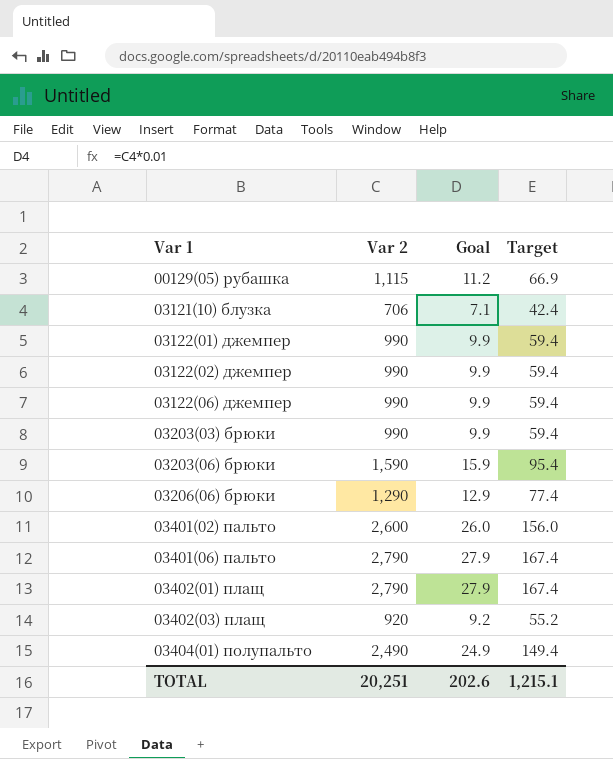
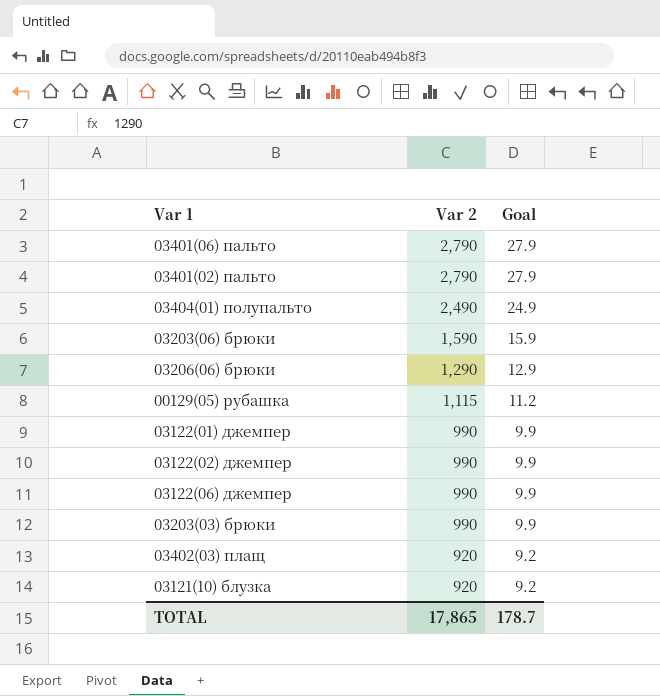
row order: Var 1 ascending -> Var 2 descending
column Target | formula: [Var 2] * 0.06 -> none
row 03402(01) плащ: 2,790 | 27.9 | 167.4 -> none
03401(02) пальто | Var 2: 2,600 -> 2,790
03401(02) пальто | Goal: 26.0 -> 27.9
03121(10) блузка | Var 2: 706 -> 920
03121(10) блузка | Goal: 7.1 -> 9.2
TOTAL | Var 2: 20,251 -> 17,865
TOTAL | Goal: 202.6 -> 178.7

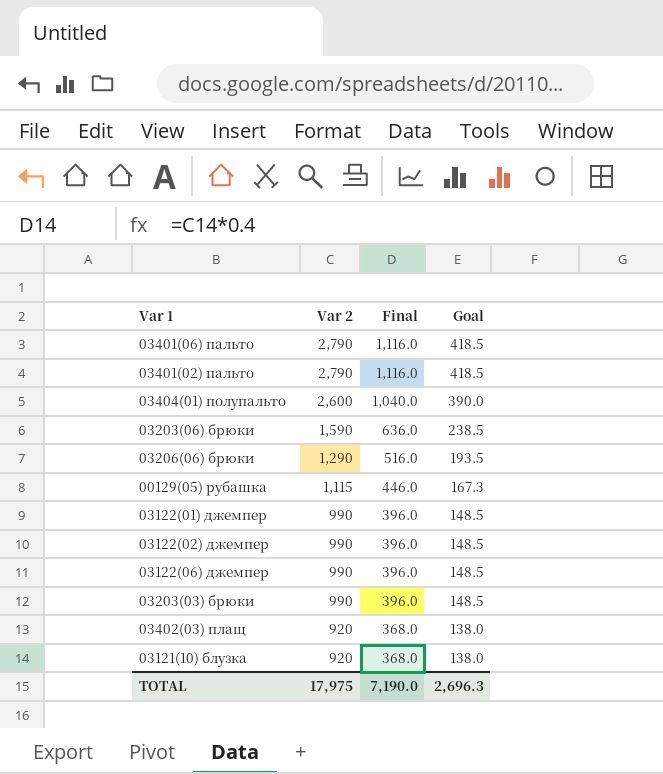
column Final | formula: none -> [Var 2] * 0.4
column Goal | formula: [Var 2] * 0.01 -> [Var 2] * 0.15
03404(01) полупальто | Var 2: 2,490 -> 2,600
TOTAL | Var 2: 17,865 -> 17,975
TOTAL | Goal: 178.7 -> 2,696.3

